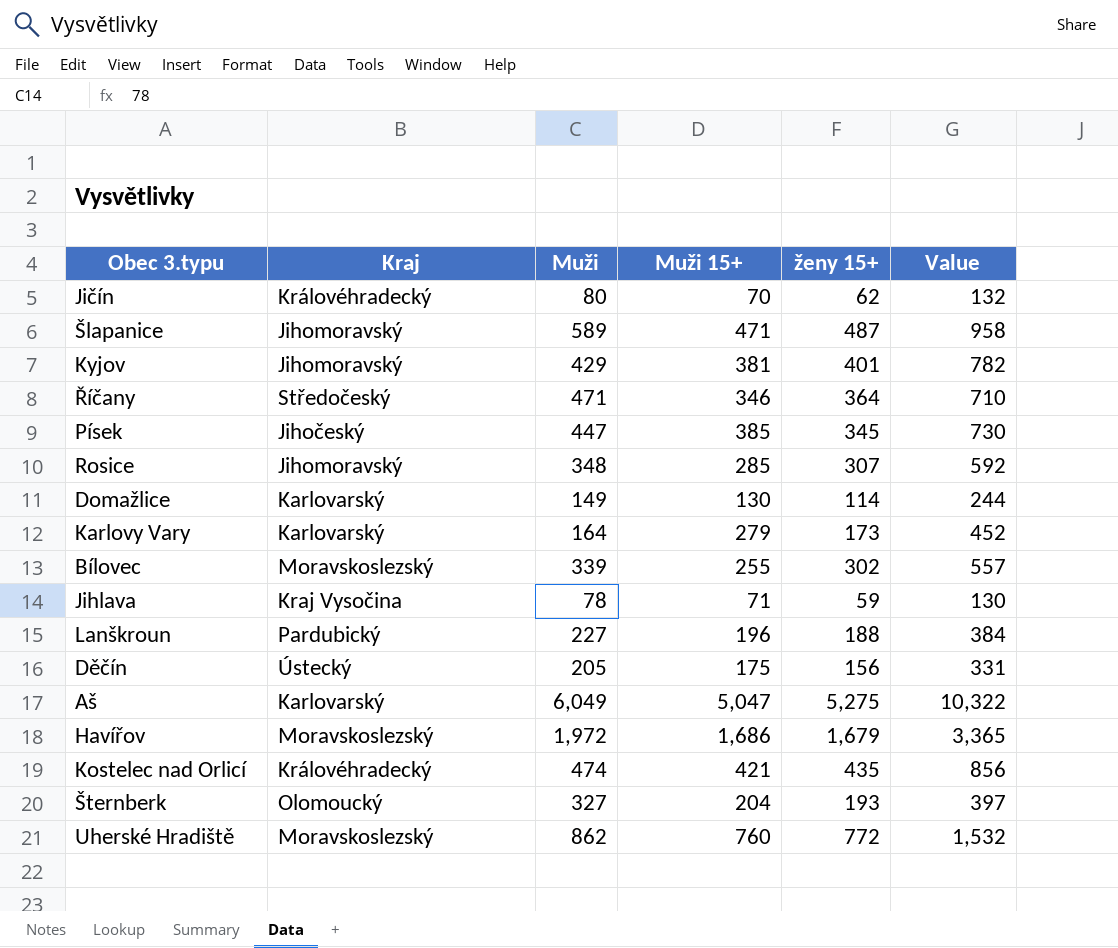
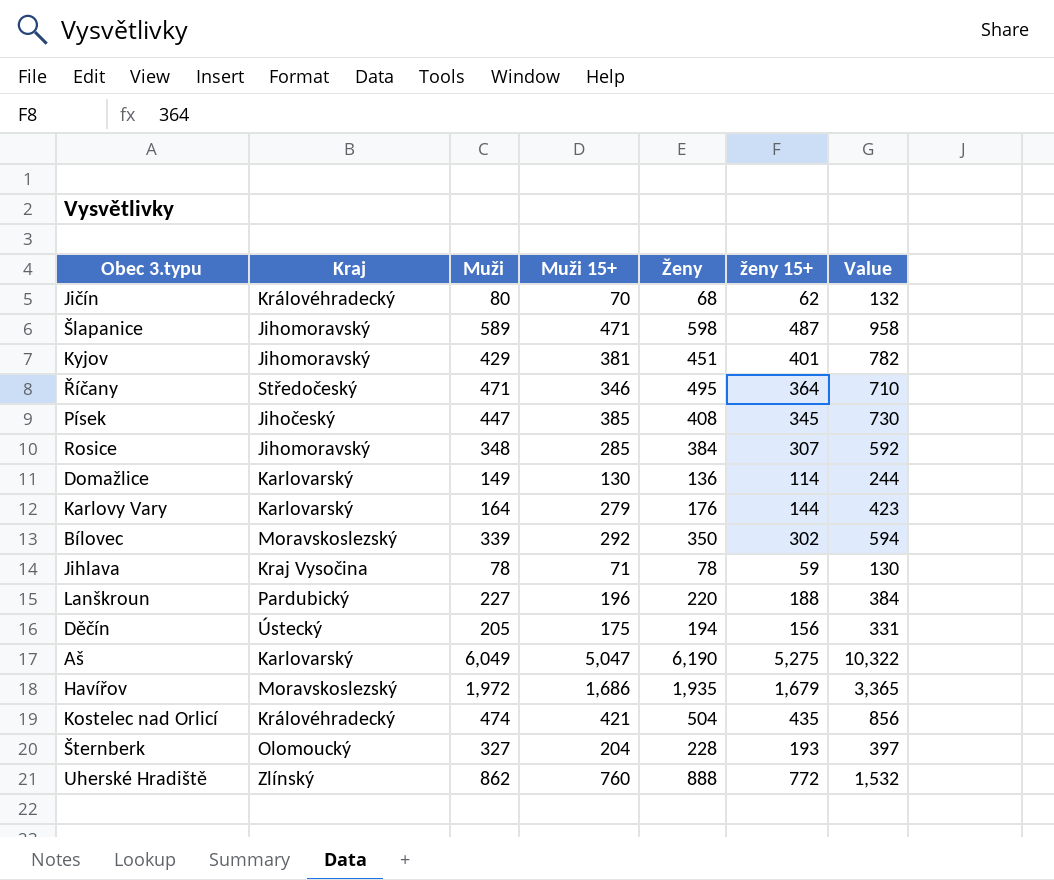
column Ženy | position: none -> 5
Karlovy Vary | ženy 15+: 173 -> 144
Karlovy Vary | Value: 452 -> 423
Bílovec | Muži 15+: 255 -> 292
Bílovec | Value: 557 -> 594
Uherské Hradiště | Kraj: Moravskoslezský -> Zlínský

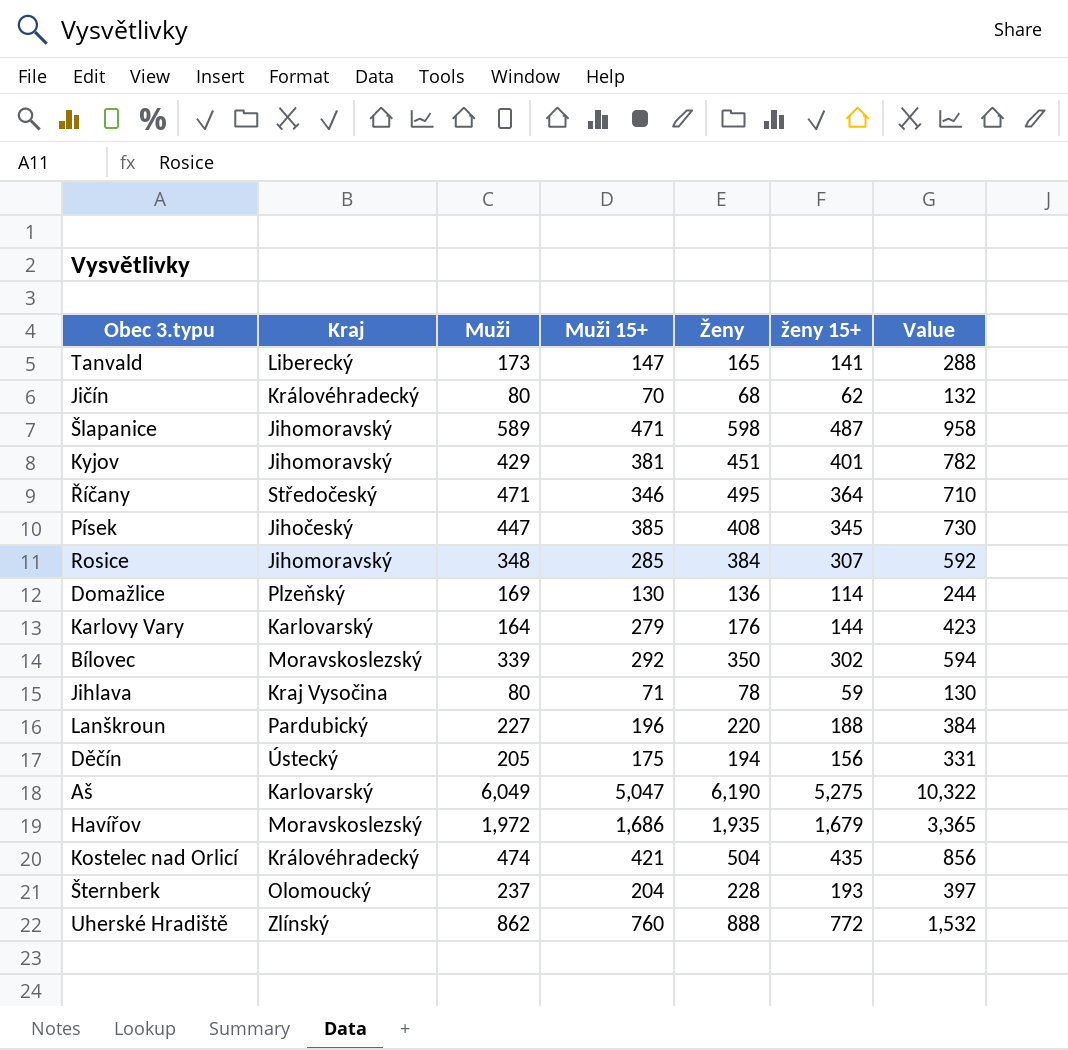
row Tanvald: none -> Liberecký | 173 | 147 | 165 | 141 | 288
Domažlice | Kraj: Karlovarský -> Plzeňský
Domažlice | Muži: 149 -> 169
Jihlava | Muži: 78 -> 80
Šternberk | Muži: 327 -> 237

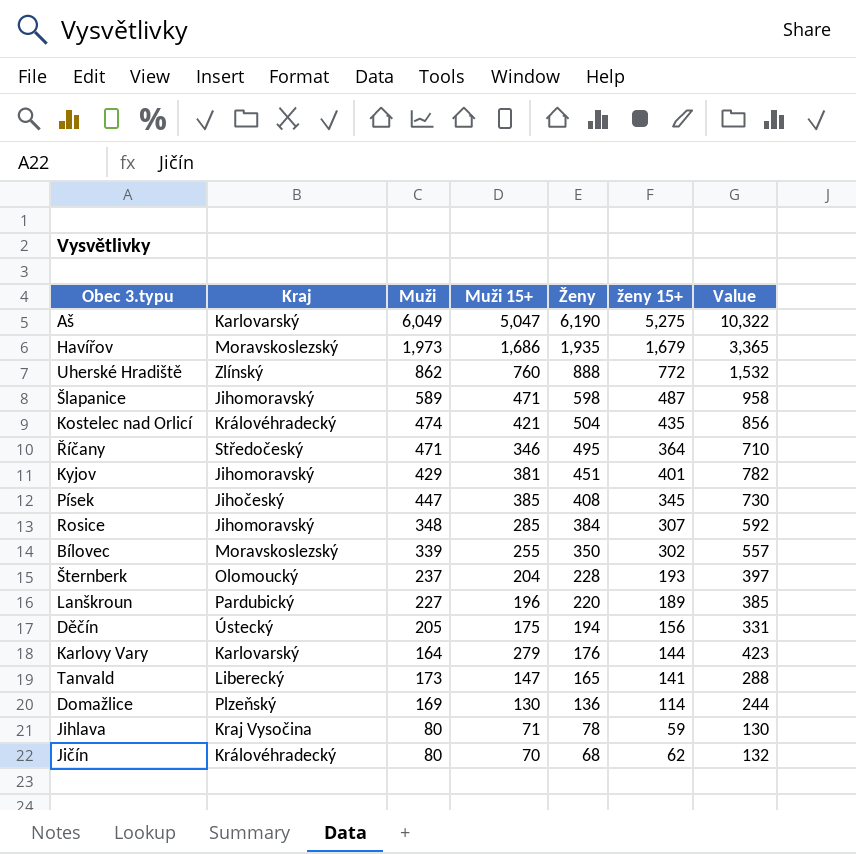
row order: none -> Ženy descending
Havířov | Muži: 1,972 -> 1,973
Bílovec | Muži 15+: 292 -> 255
Bílovec | Value: 594 -> 557
Lanškroun | ženy 15+: 188 -> 189
Lanškroun | Value: 384 -> 385

